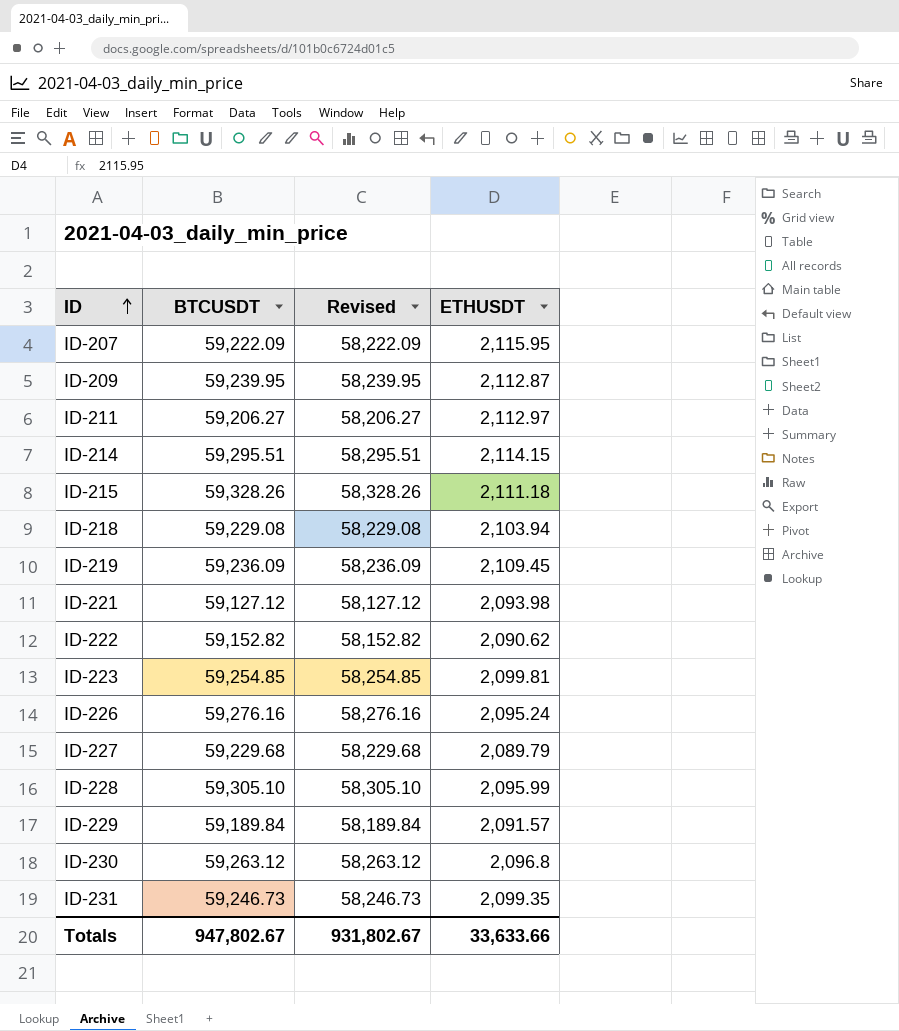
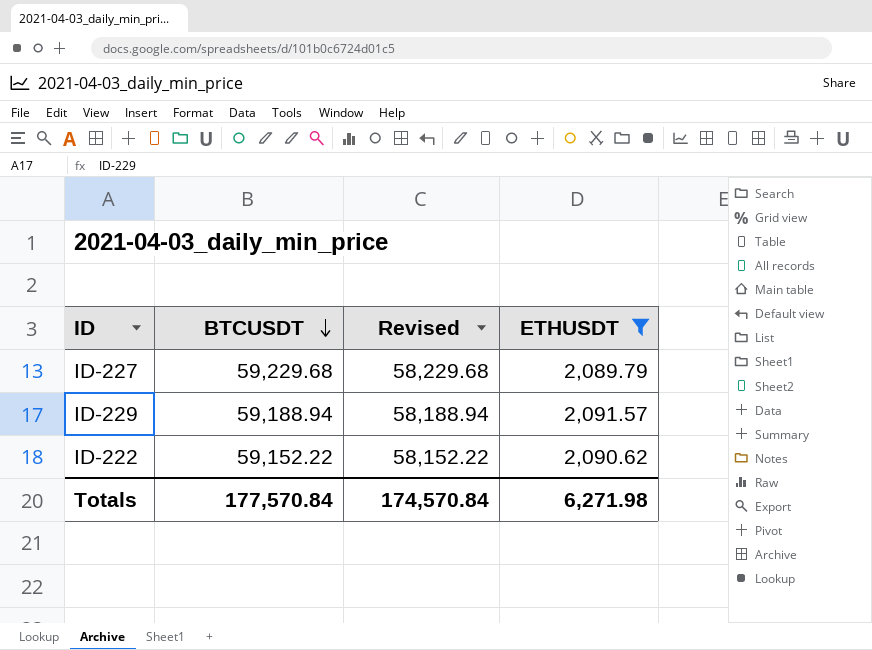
filter: none -> ETHUSDT <= 2,091.57
row order: ID ascending -> BTCUSDT descending
ID-229 | BTCUSDT: 59,189.84 -> 59,188.94
ID-229 | Revised: 58,189.84 -> 58,188.94
ID-222 | BTCUSDT: 59,152.82 -> 59,152.22
ID-222 | Revised: 58,152.82 -> 58,152.22
Totals | BTCUSDT: 947,802.67 -> 177,570.84
Totals | Revised: 931,802.67 -> 174,570.84
Totals | ETHUSDT: 33,633.66 -> 6,271.98

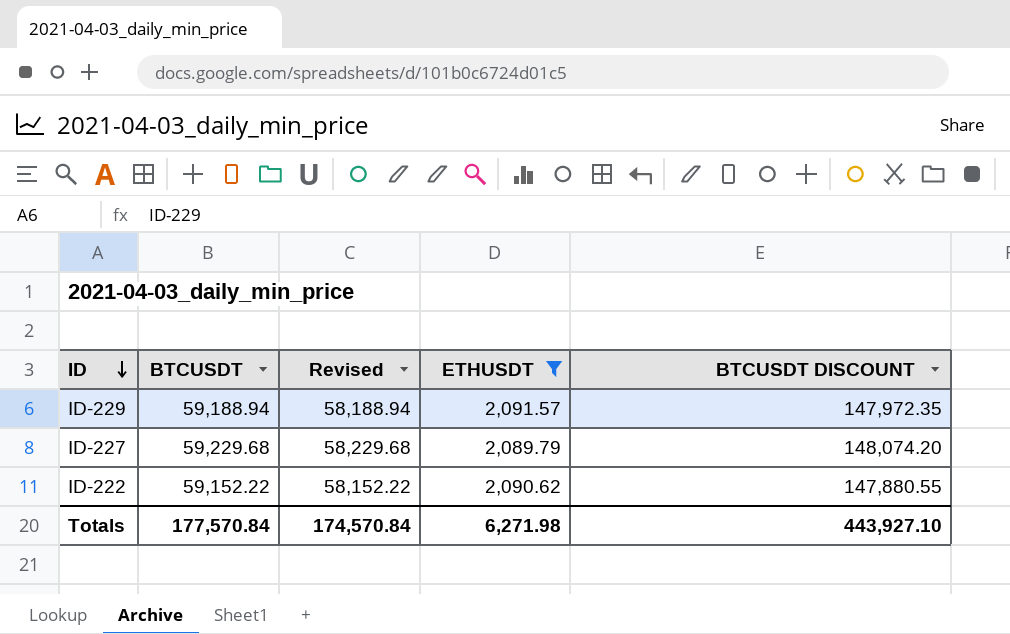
row order: BTCUSDT descending -> ID descending
column BTCUSDT DISCOUNT | formula: none -> [BTCUSDT] * 2.5

